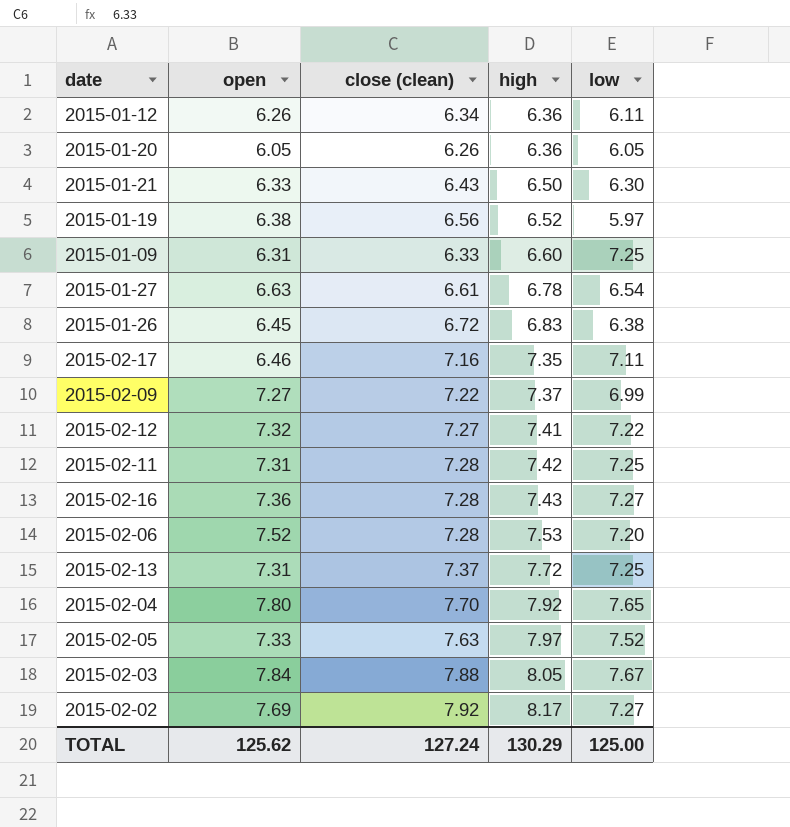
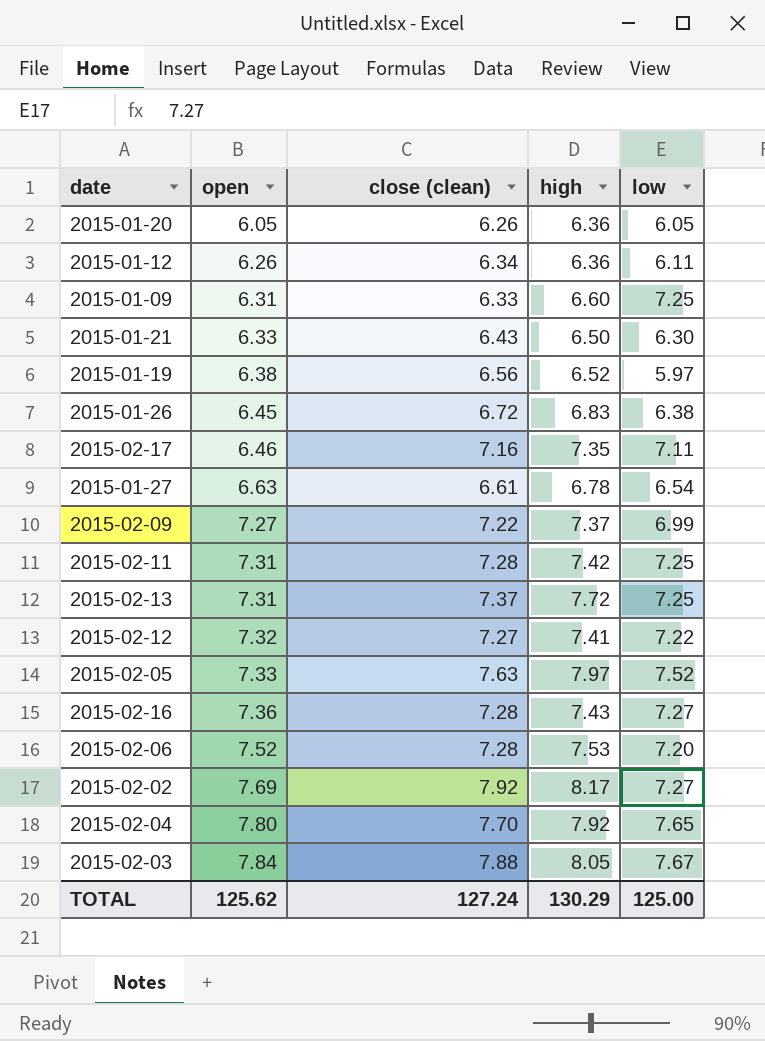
row order: high ascending -> open ascending

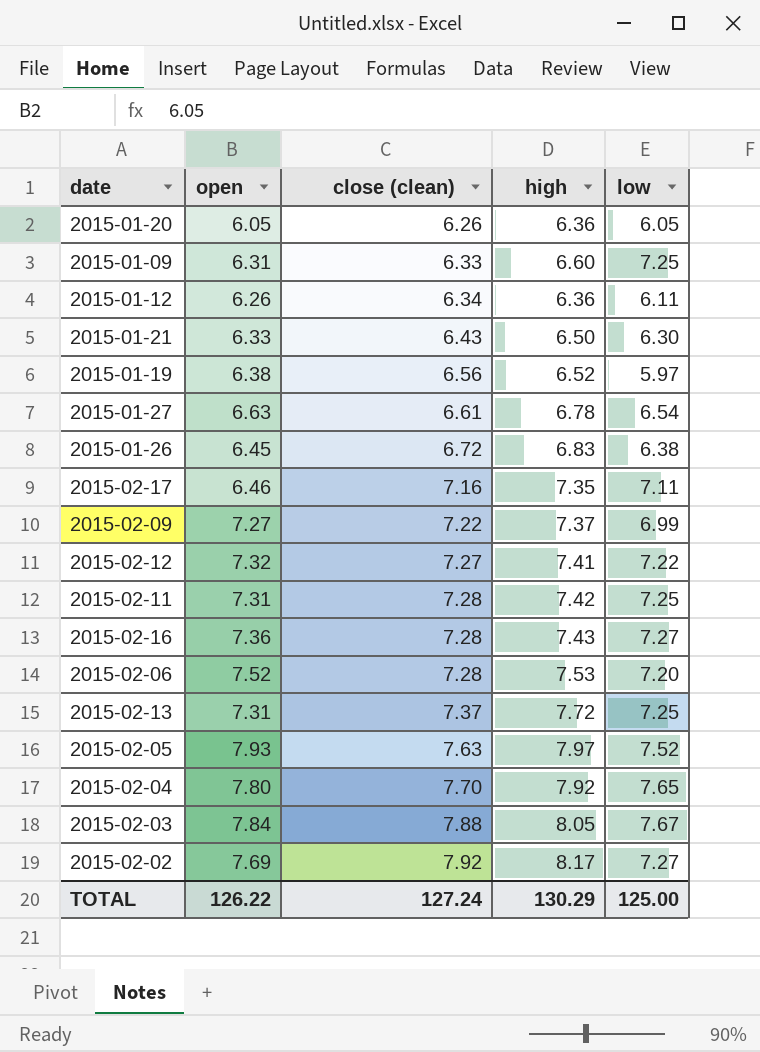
row order: open ascending -> close (clean) ascending
2015-02-05 | open: 7.33 -> 7.93
TOTAL | open: 125.62 -> 126.22

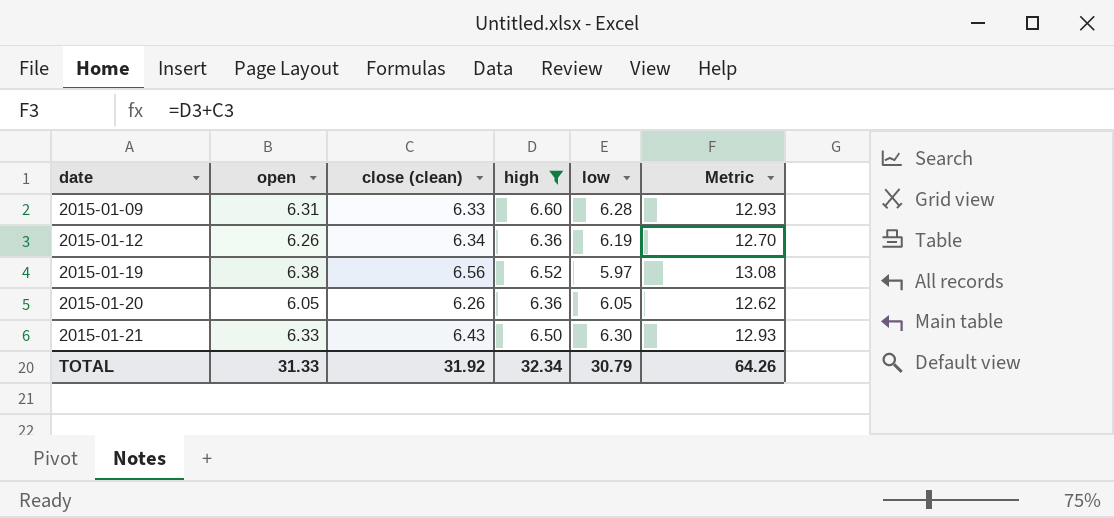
filter: none -> high <= 6.60
row order: close (clean) ascending -> date ascending
column Metric | formula: none -> [close (clean)] + [high]
2015-01-09 | low: 7.25 -> 6.28
2015-01-12 | low: 6.11 -> 6.19
TOTAL | open: 126.22 -> 31.33
TOTAL | close (clean): 127.24 -> 31.92
TOTAL | high: 130.29 -> 32.34
TOTAL | low: 125.00 -> 30.79

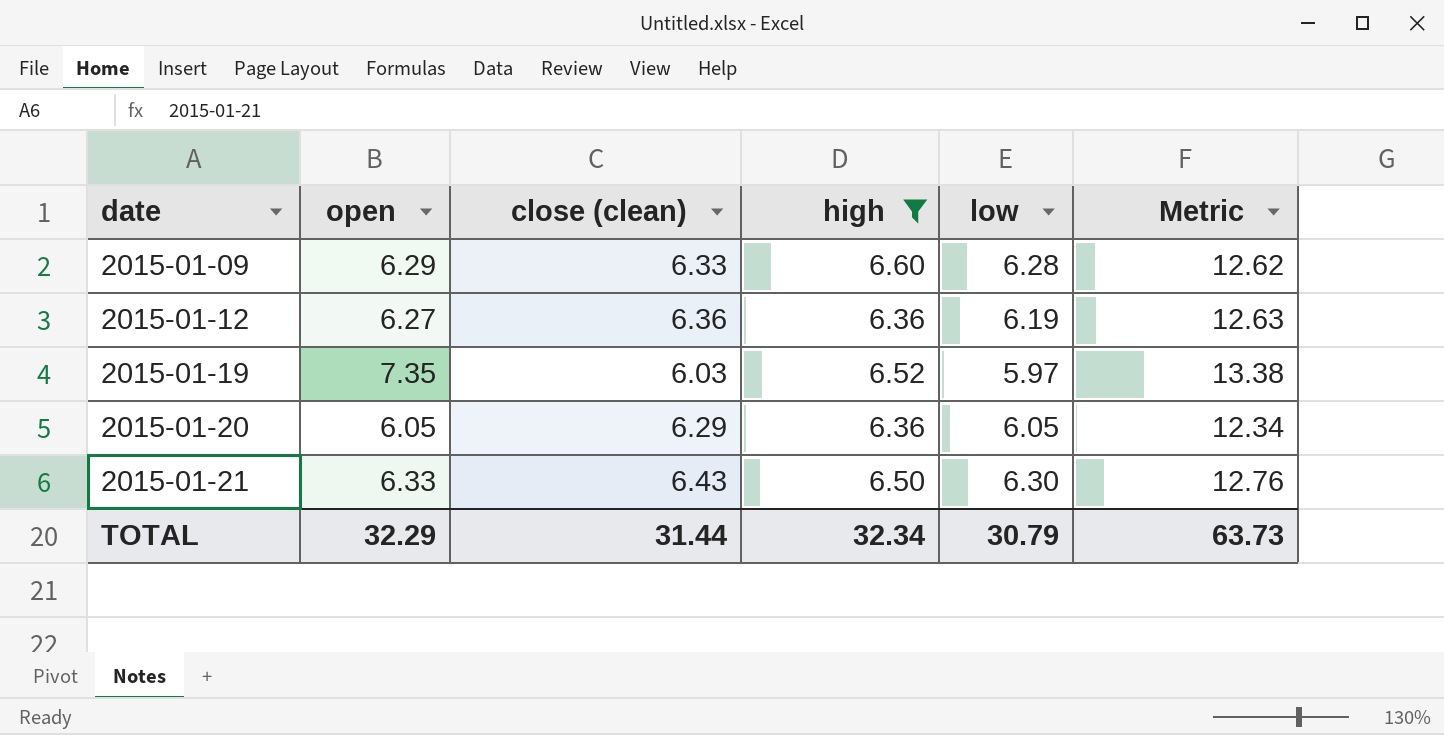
column Metric | formula: [close (clean)] + [high] -> [open] + [close (clean)]
2015-01-09 | open: 6.31 -> 6.29
2015-01-12 | open: 6.26 -> 6.27
2015-01-12 | close (clean): 6.34 -> 6.36
2015-01-19 | open: 6.38 -> 7.35
2015-01-19 | close (clean): 6.56 -> 6.03
2015-01-20 | close (clean): 6.26 -> 6.29
TOTAL | open: 31.33 -> 32.29
TOTAL | close (clean): 31.92 -> 31.44
TOTAL | Metric: 64.26 -> 63.73

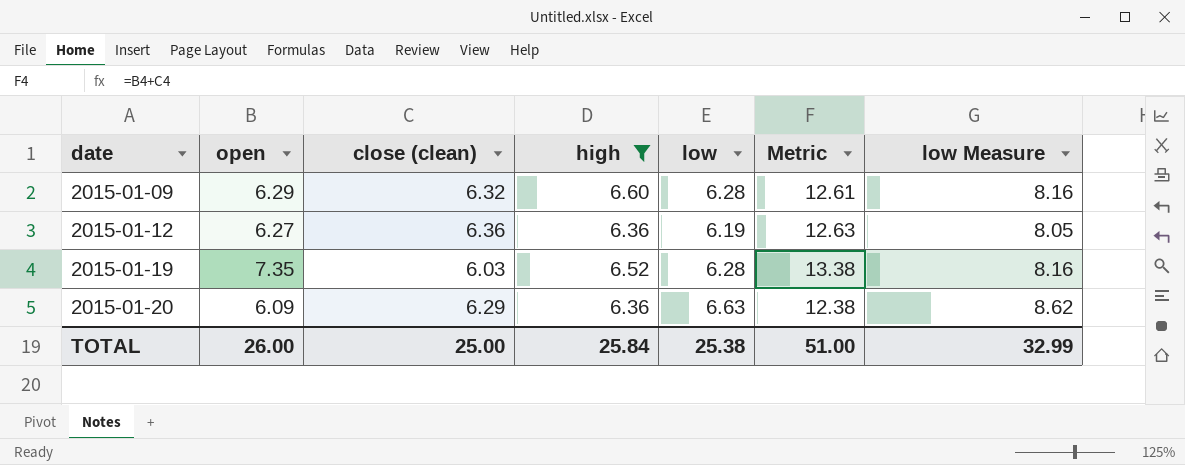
column low Measure | formula: none -> [low] * 1.3
row 2015-01-21: 6.33 | 6.43 | 6.50 | 6.30 | 12.76 -> none
2015-01-09 | close (clean): 6.33 -> 6.32
2015-01-09 | Metric: 12.62 -> 12.61
2015-01-19 | low: 5.97 -> 6.28
2015-01-20 | open: 6.05 -> 6.09
2015-01-20 | low: 6.05 -> 6.63
2015-01-20 | Metric: 12.34 -> 12.38
TOTAL | open: 32.29 -> 26.00
TOTAL | close (clean): 31.44 -> 25.00
TOTAL | high: 32.34 -> 25.84
TOTAL | low: 30.79 -> 25.38
TOTAL | Metric: 63.73 -> 51.00

